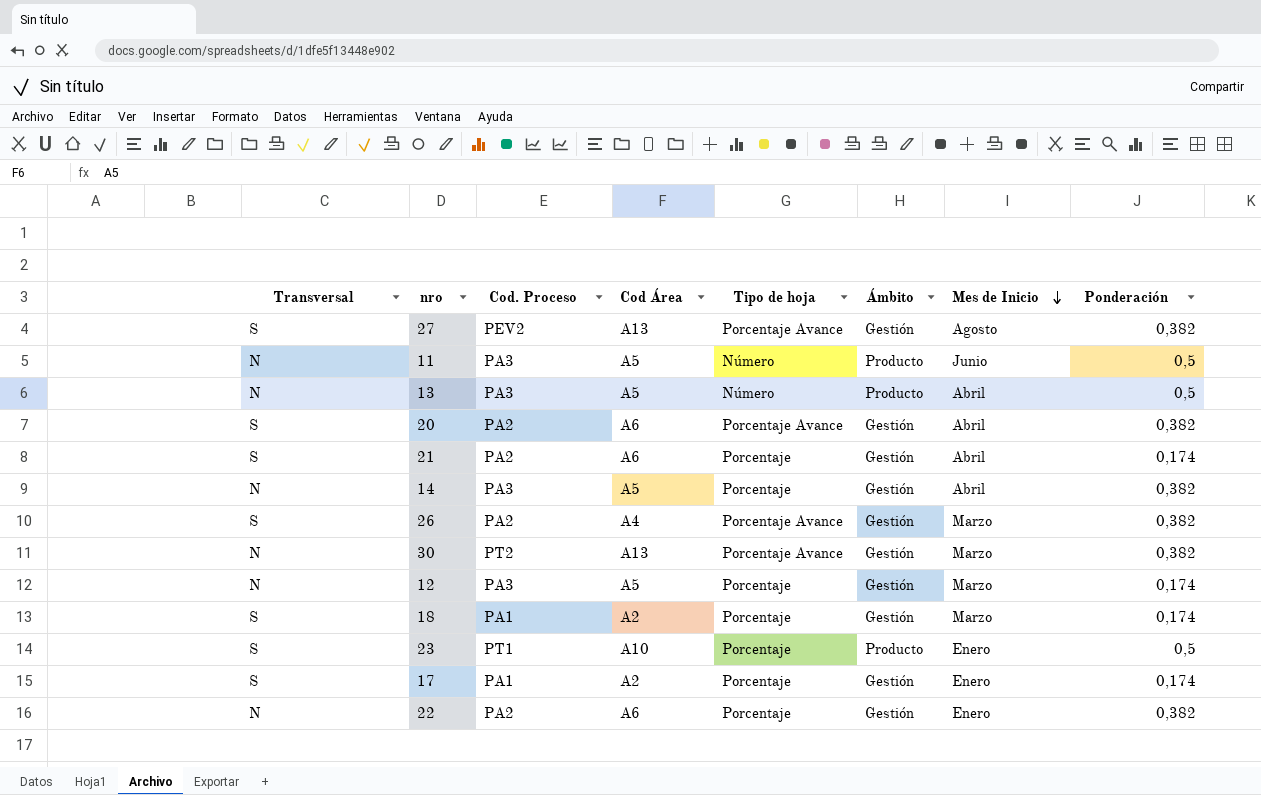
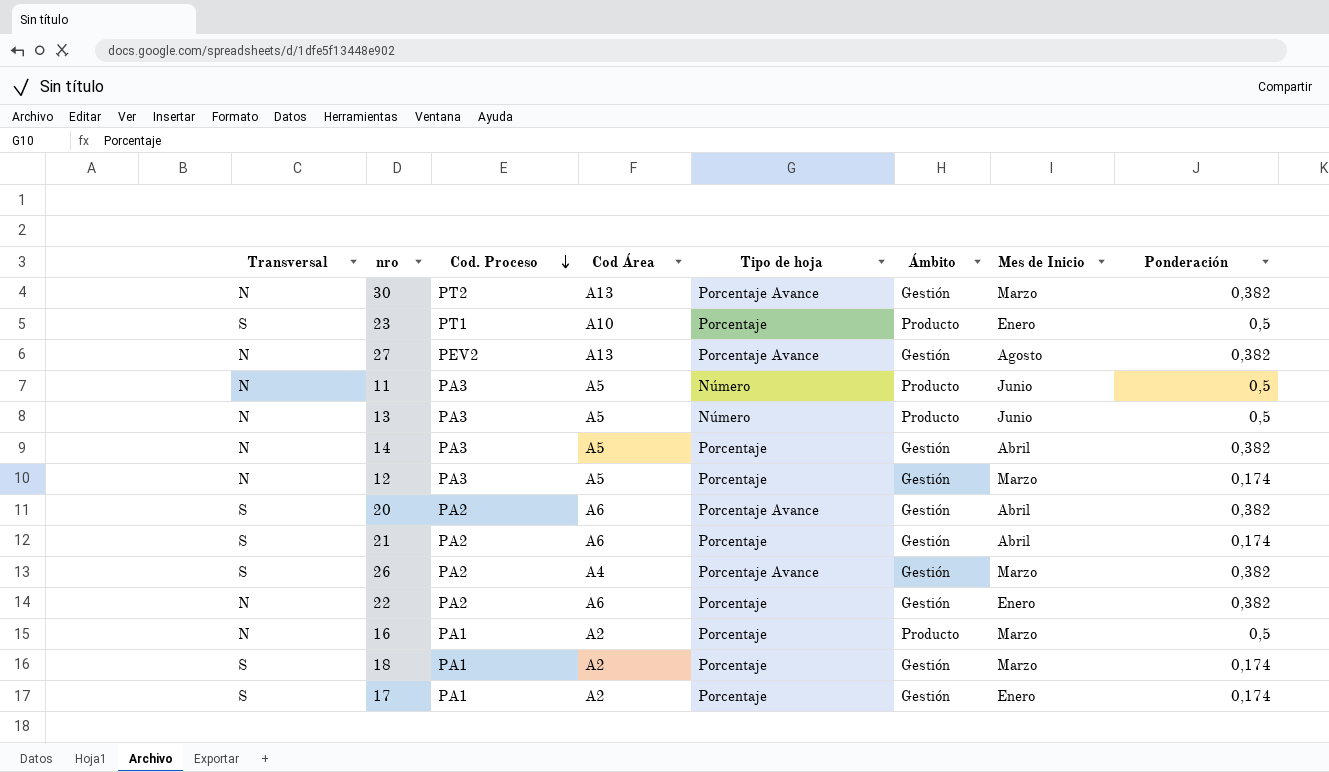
row order: Mes de Inicio descending -> Cod. Proceso descending
27 | Transversal: S -> N
13 | Mes de Inicio: Abril -> Junio
row 16: none -> N | PA1 | A2 | Porcentaje | Producto | Marzo | 0,5

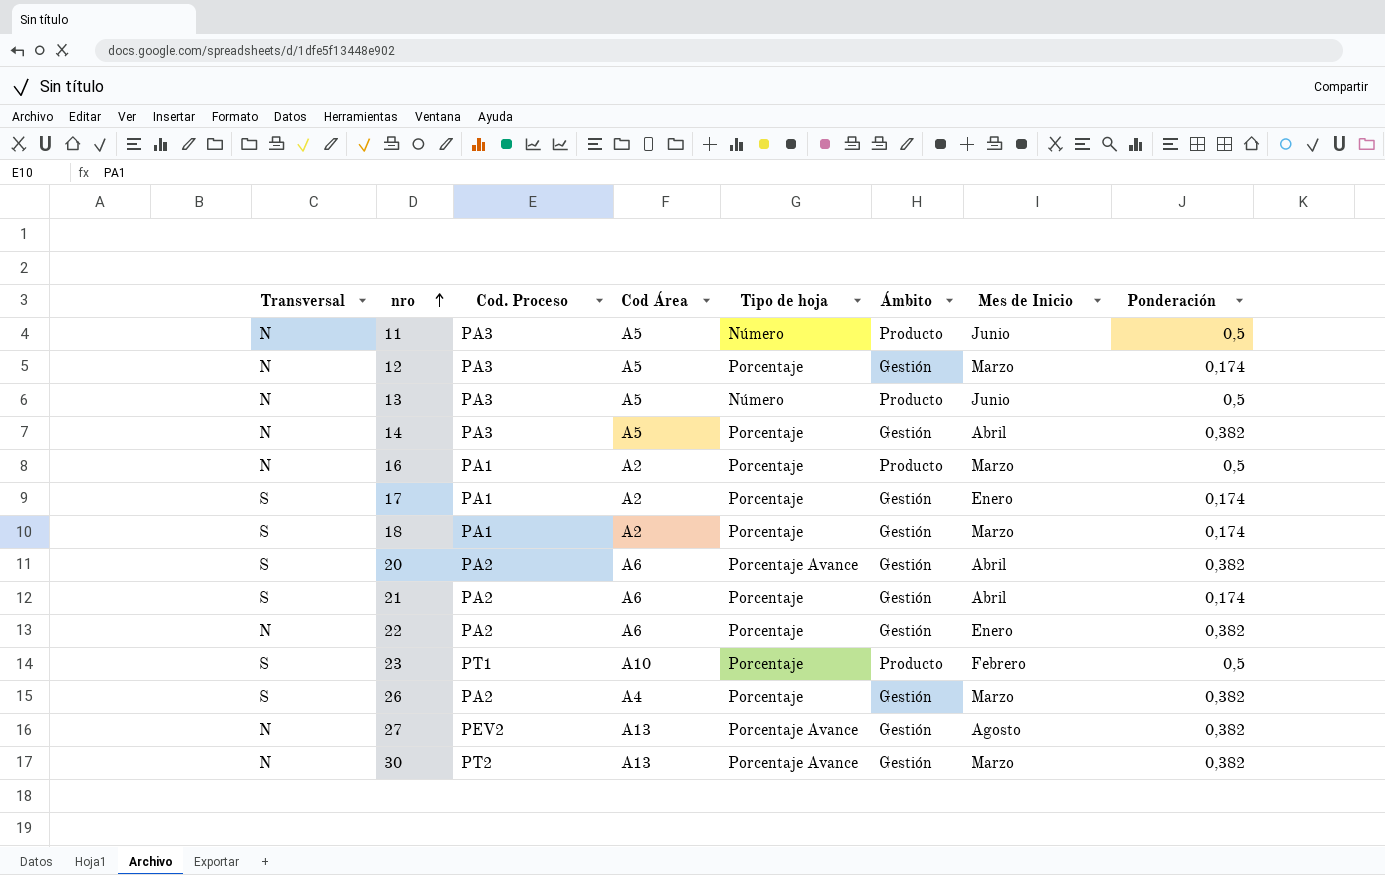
row order: Cod. Proceso descending -> nro ascending
23 | Mes de Inicio: Enero -> Febrero
26 | Tipo de hoja: Porcentaje Avance -> Porcentaje

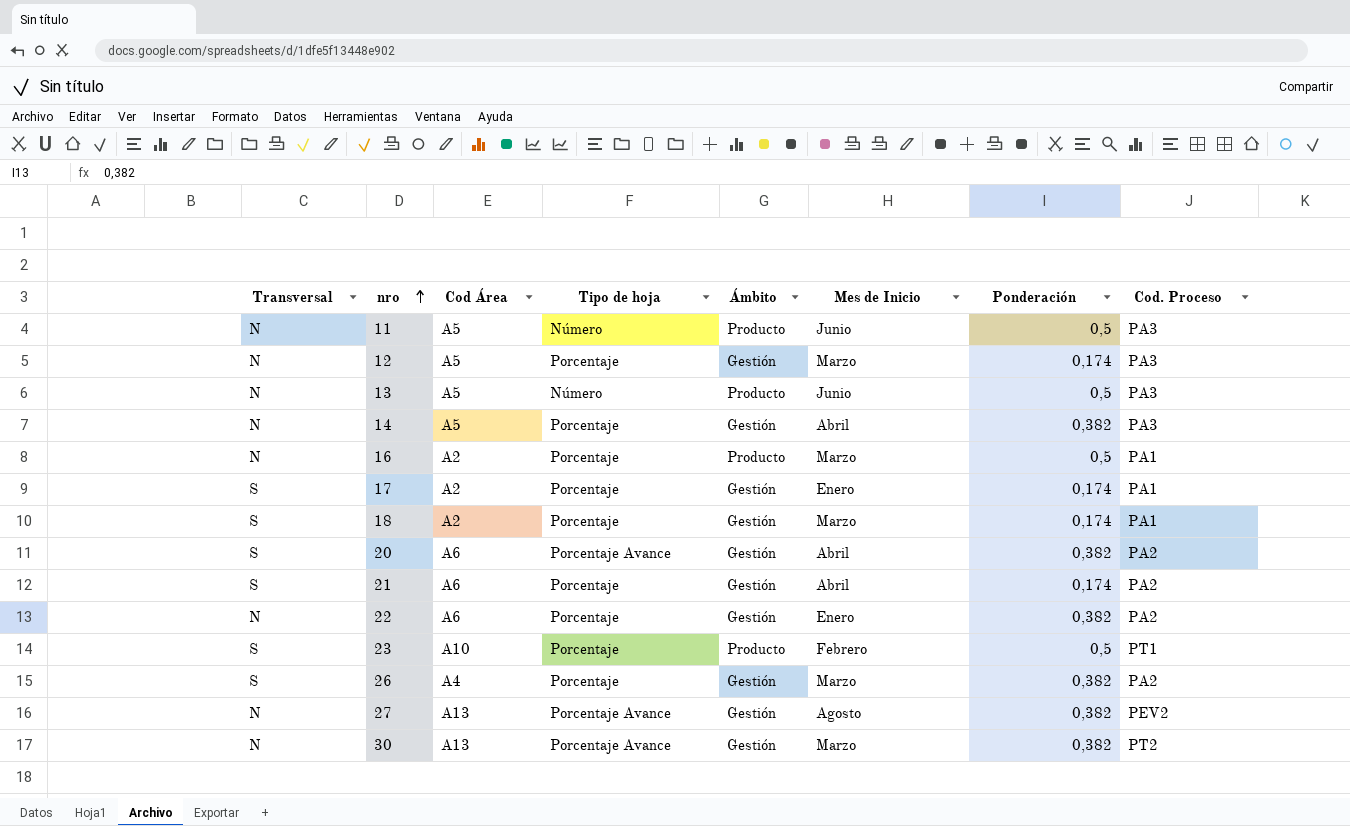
column Cod. Proceso | position: 3 -> 8

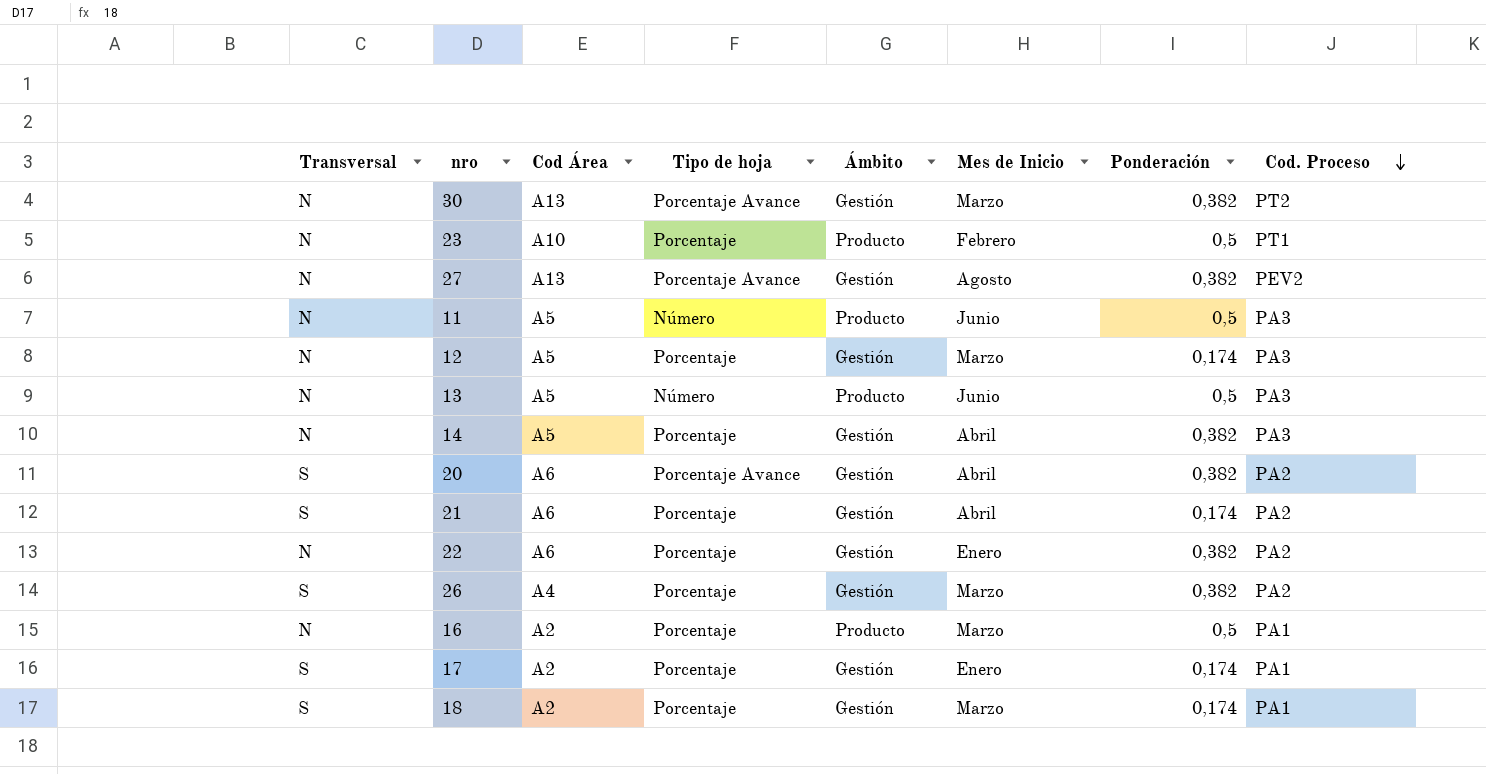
row order: nro ascending -> Cod. Proceso descending
23 | Transversal: S -> N

